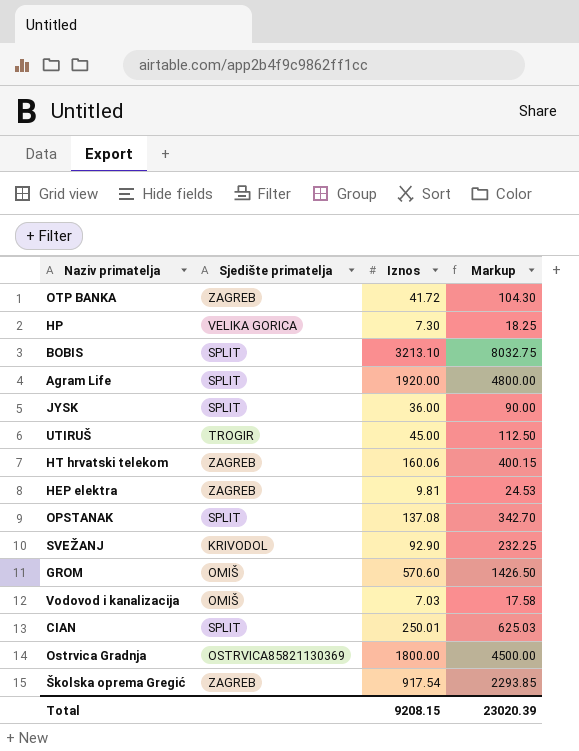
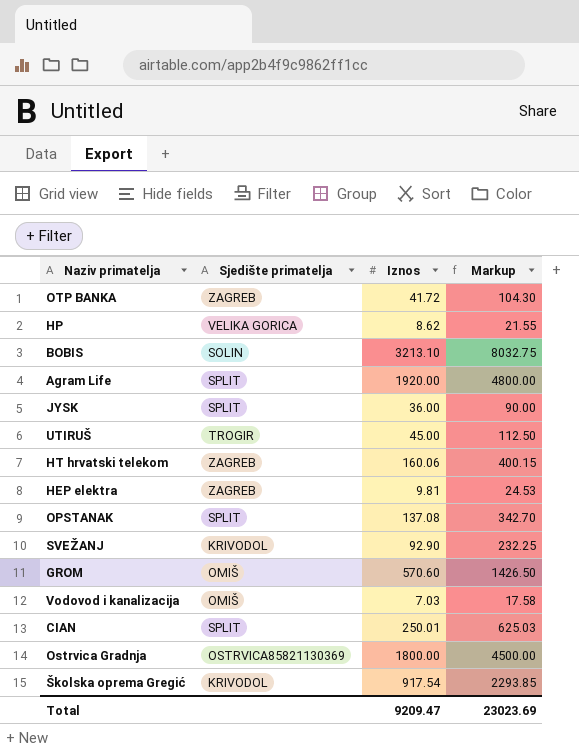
HP | Iznos: 7.30 -> 8.62
HP | Markup: 18.25 -> 21.55
BOBIS | Sjedište primatelja: SPLIT -> SOLIN
Školska oprema Gregić | Sjedište primatelja: ZAGREB -> KRIVODOL
Total | Iznos: 9208.15 -> 9209.47
Total | Markup: 23020.39 -> 23023.69

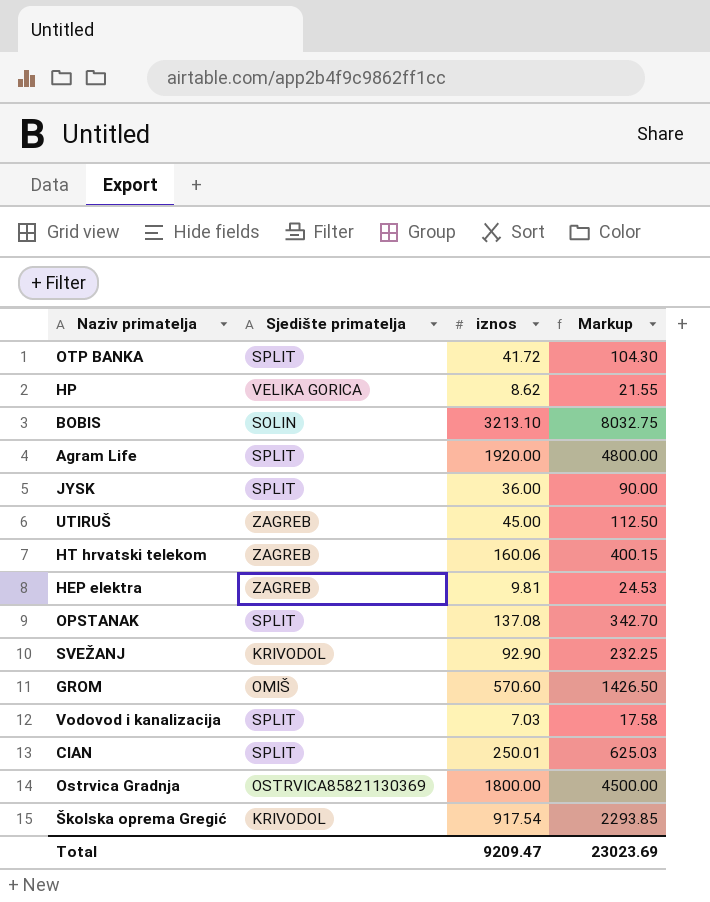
column name: Iznos -> iznos
OTP BANKA | Sjedište primatelja: ZAGREB -> SPLIT
UTIRUŠ | Sjedište primatelja: TROGIR -> ZAGREB
Vodovod i kanalizacija | Sjedište primatelja: OMIŠ -> SPLIT

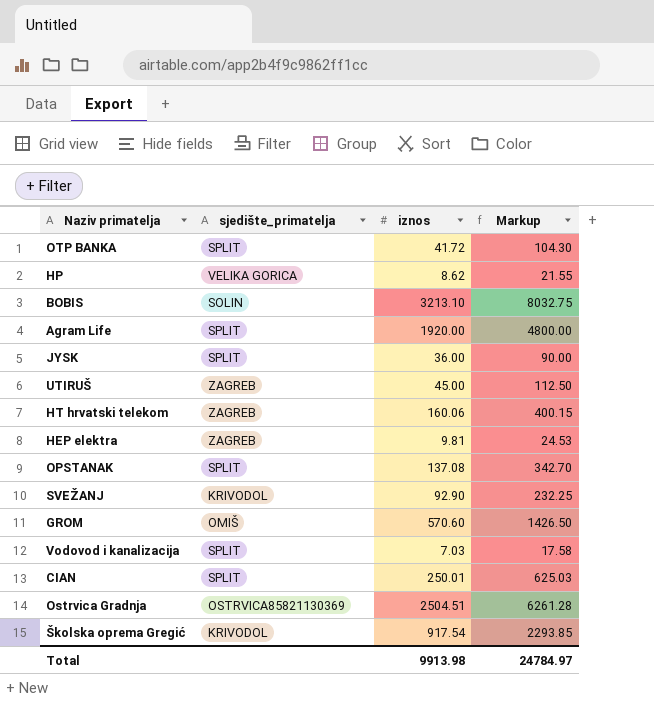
column name: Sjedište primatelja -> sjedište_primatelja
Ostrvica Gradnja | iznos: 1800.00 -> 2504.51
Ostrvica Gradnja | Markup: 4500.00 -> 6261.28
Total | iznos: 9209.47 -> 9913.98
Total | Markup: 23023.69 -> 24784.97

